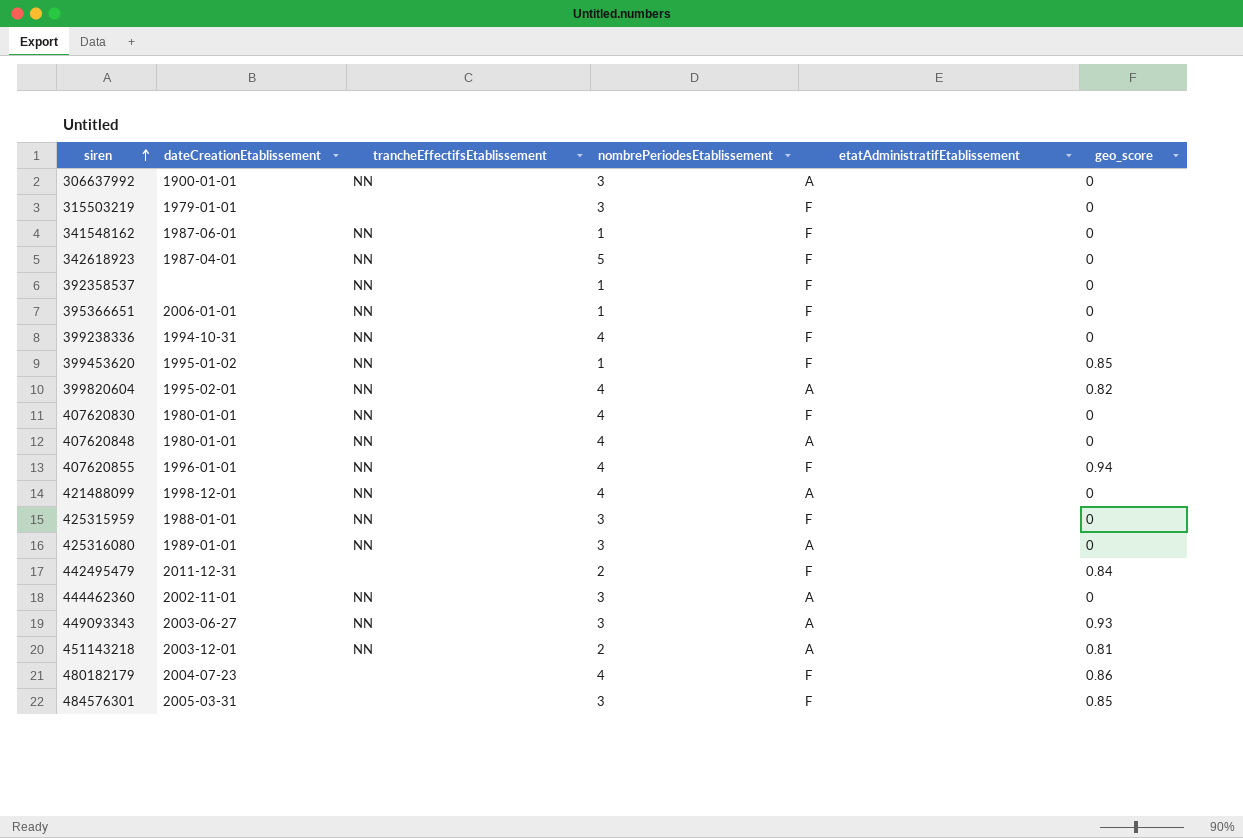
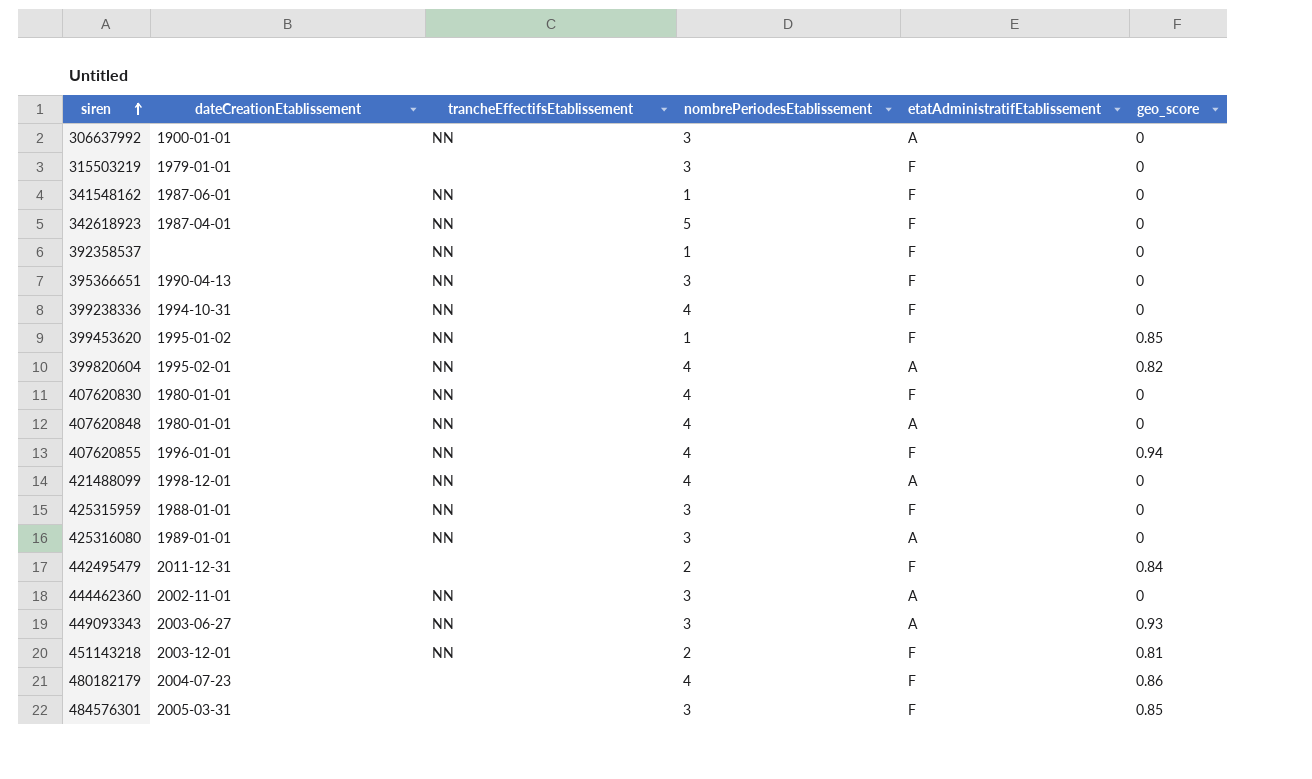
395366651 | dateCreationEtablissement: 2006-01-01 -> 1990-04-13
395366651 | nombrePeriodesEtablissement: 1 -> 3
451143218 | etatAdministratifEtablissement: A -> F

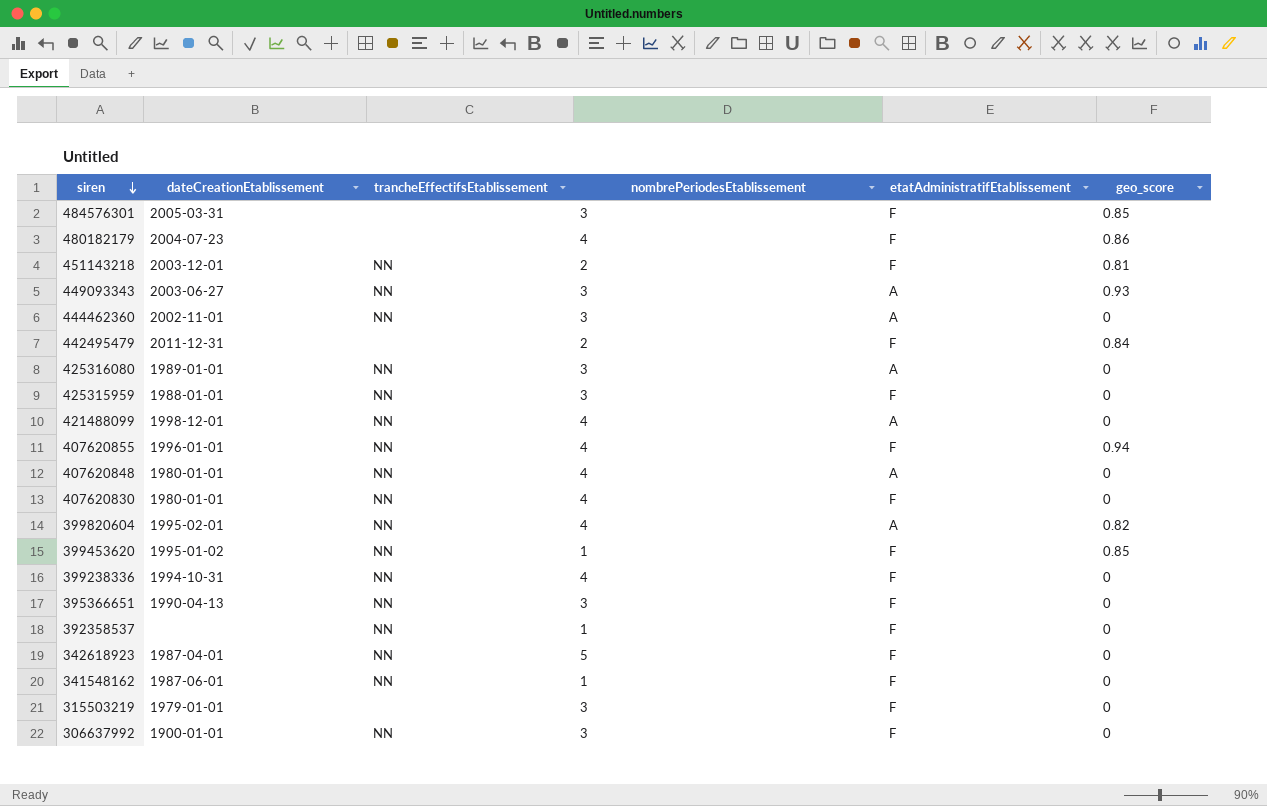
row order: siren ascending -> siren descending
306637992 | etatAdministratifEtablissement: A -> F

